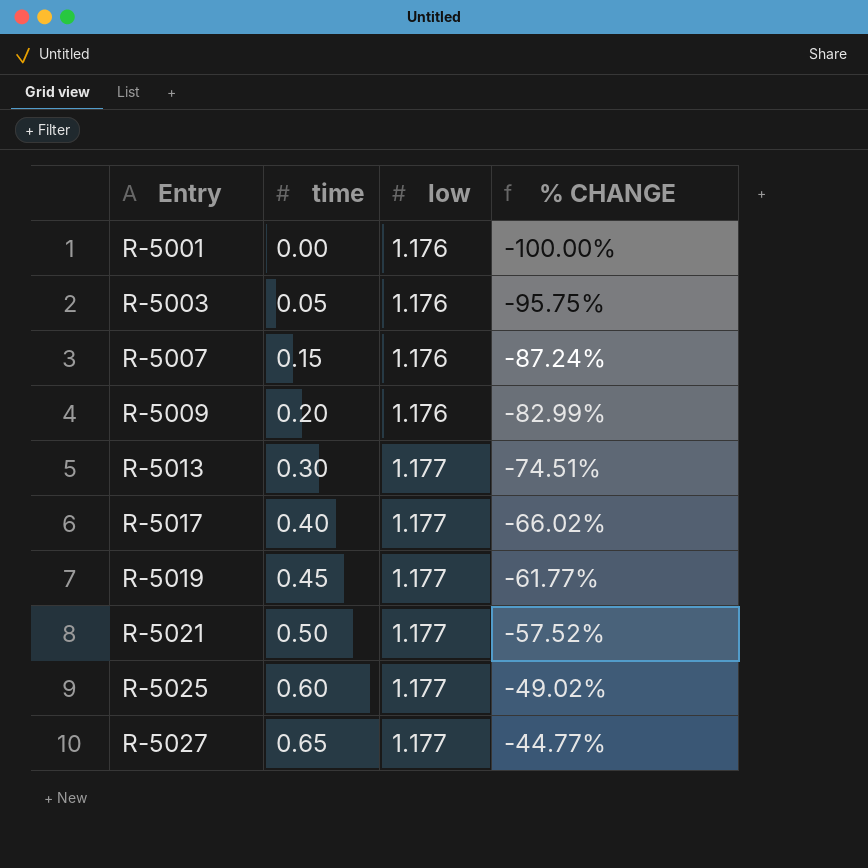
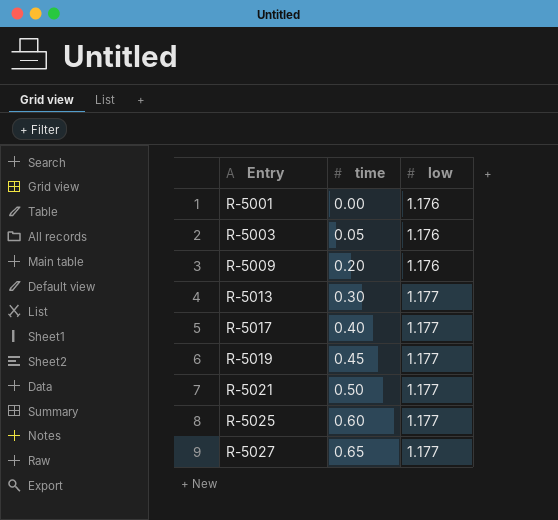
column % CHANGE | formula: ([time] - [low]) / [low] -> none
row R-5007: 0.15 | 1.176 | -87.24% -> none

